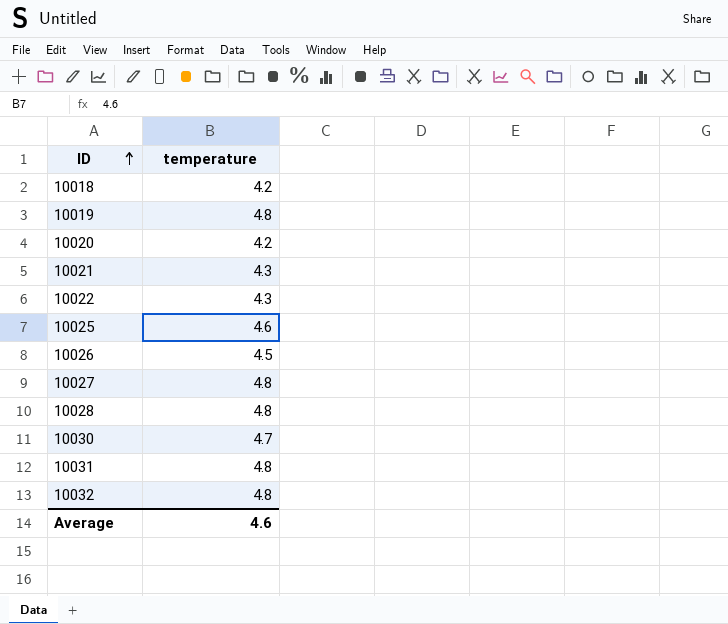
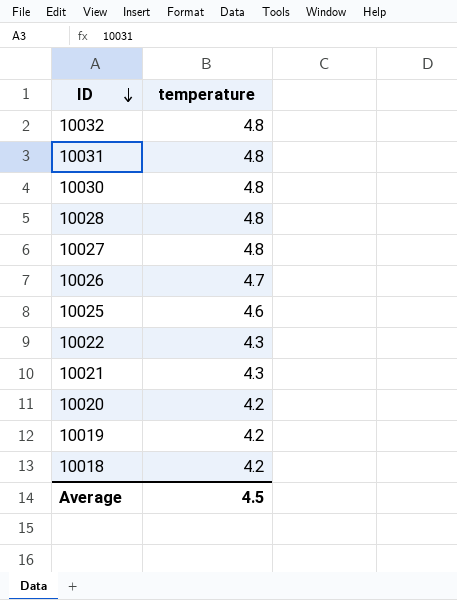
row order: ID ascending -> ID descending
10030 | temperature: 4.7 -> 4.8
10026 | temperature: 4.5 -> 4.7
10019 | temperature: 4.8 -> 4.2
Average | temperature: 4.6 -> 4.5

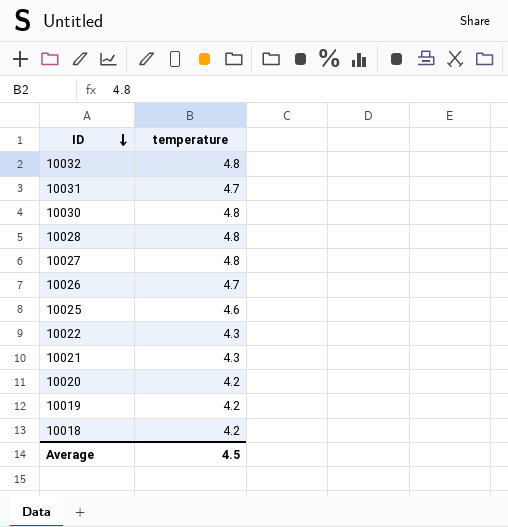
10031 | temperature: 4.8 -> 4.7

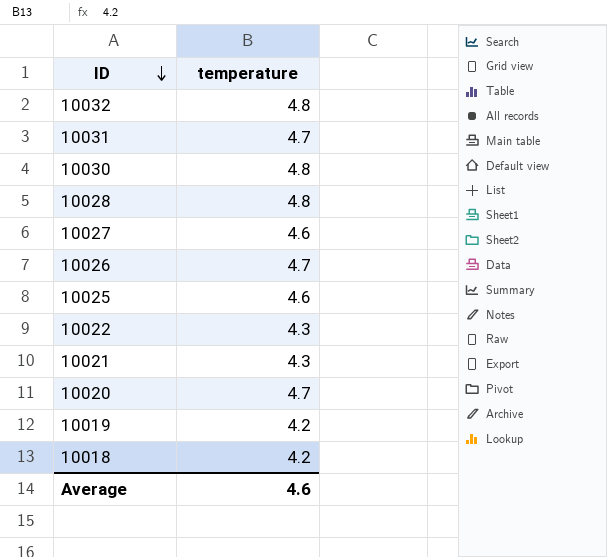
10027 | temperature: 4.8 -> 4.6
10020 | temperature: 4.2 -> 4.7
Average | temperature: 4.5 -> 4.6

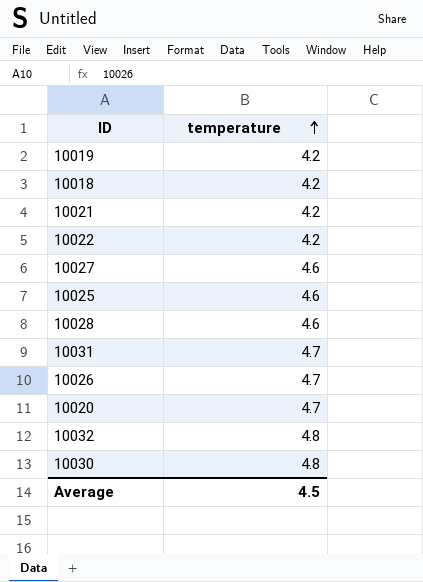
row order: ID descending -> temperature ascending
10021 | temperature: 4.3 -> 4.2
10022 | temperature: 4.3 -> 4.2
10028 | temperature: 4.8 -> 4.6
Average | temperature: 4.6 -> 4.5

